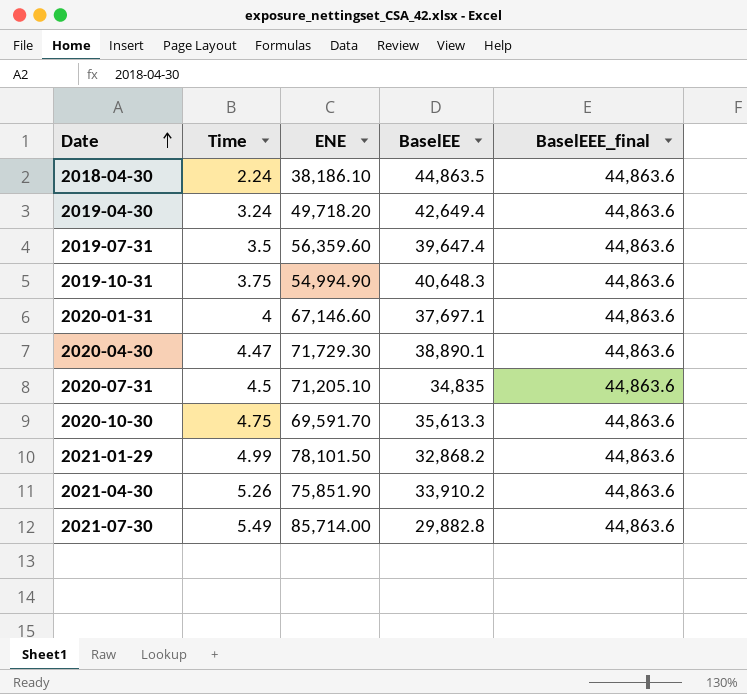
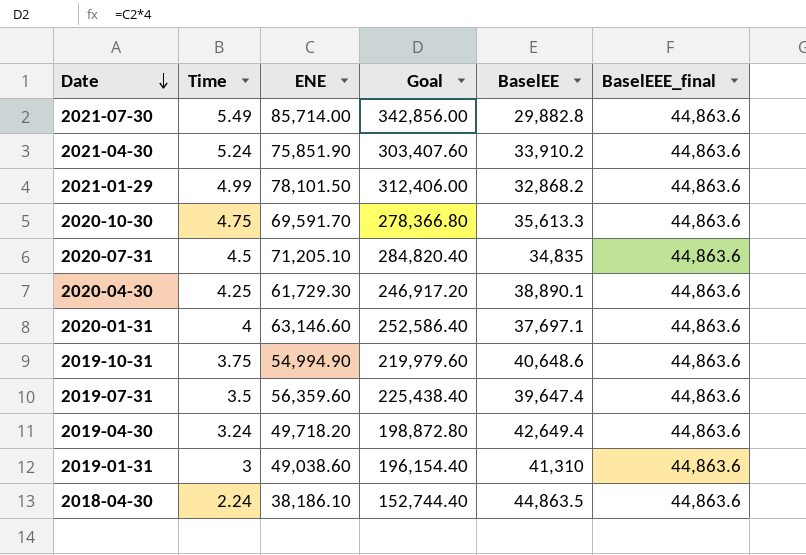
row order: Date ascending -> Date descending
column Goal | formula: none -> [ENE] * 4
2021-04-30 | Time: 5.26 -> 5.24
2020-04-30 | Time: 4.47 -> 4.25
2020-04-30 | ENE: 71,729.30 -> 61,729.30
2020-01-31 | ENE: 67,146.60 -> 63,146.60
2019-10-31 | BaselEE: 40,648.3 -> 40,648.6
row 2019-01-31: none -> 3 | 49,038.60 | 196,154.40 | 41,310 | 44,863.6

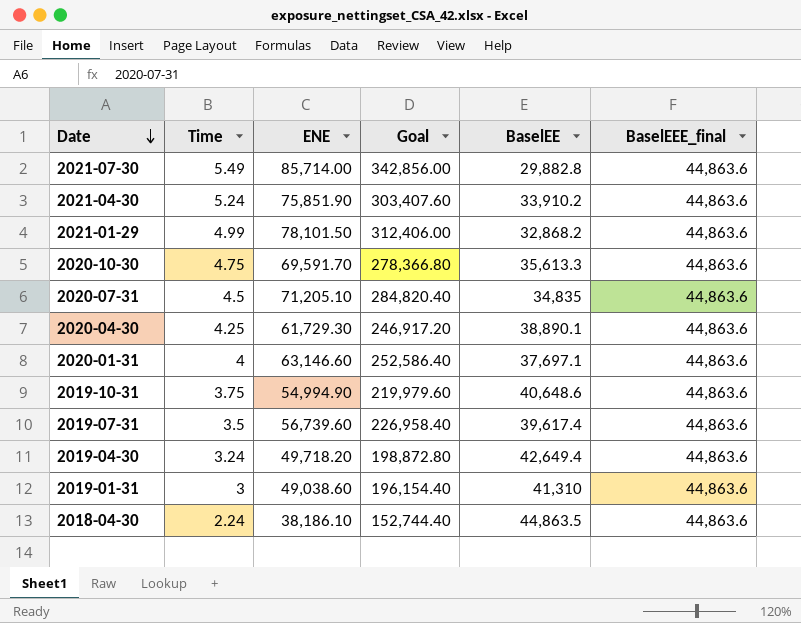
2019-07-31 | ENE: 56,359.60 -> 56,739.60
2019-07-31 | Goal: 225,438.40 -> 226,958.40
2019-07-31 | BaselEE: 39,647.4 -> 39,617.4

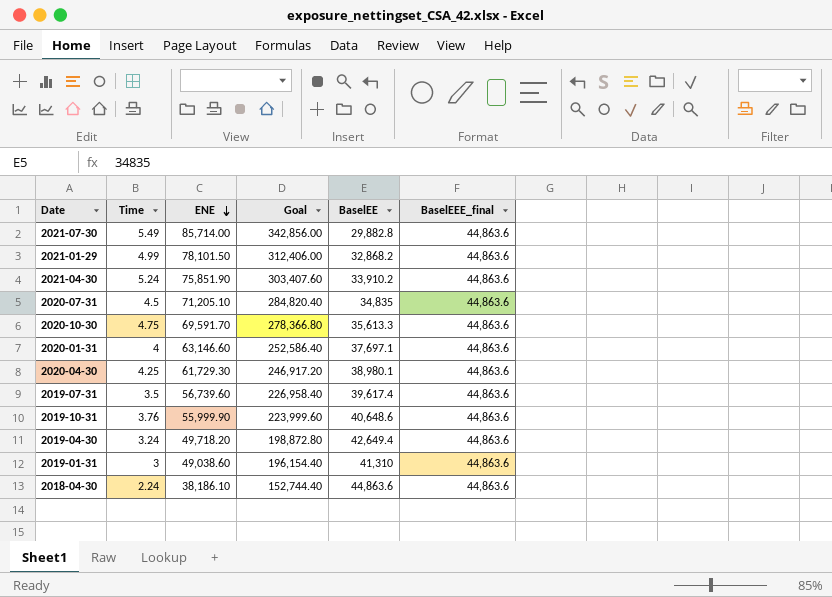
row order: Date descending -> ENE descending
2020-04-30 | BaselEE: 38,890.1 -> 38,980.1
2019-10-31 | Time: 3.75 -> 3.76
2019-10-31 | ENE: 54,994.90 -> 55,999.90
2019-10-31 | Goal: 219,979.60 -> 223,999.60
2018-04-30 | BaselEE: 44,863.5 -> 44,863.6

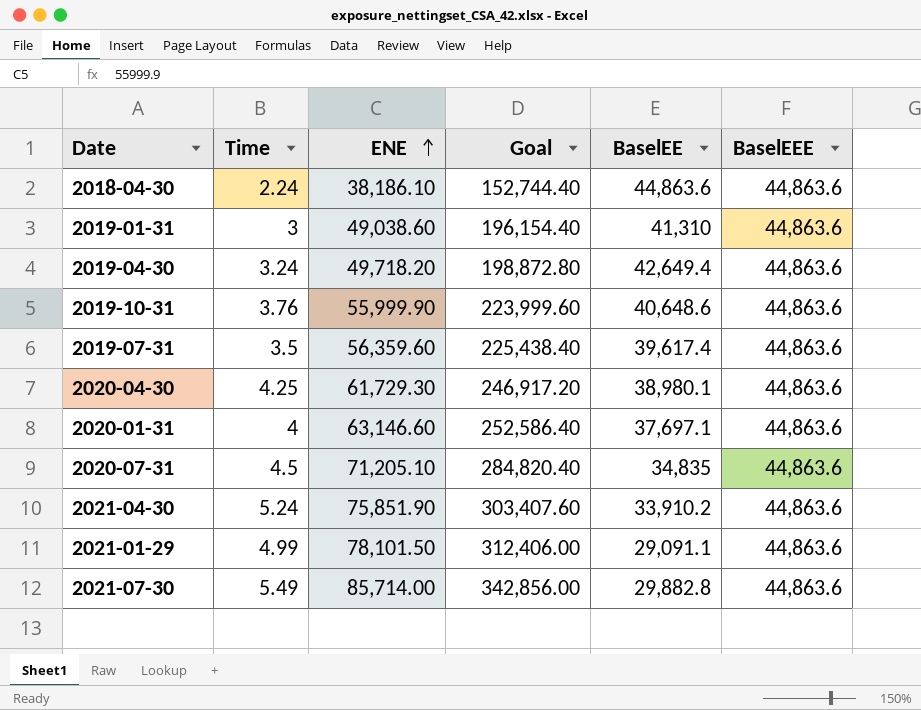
row order: ENE descending -> ENE ascending
column name: BaselEEE_final -> BaselEEE
row 2020-10-30: 4.75 | 69,591.70 | 278,366.80 | 35,613.3 | 44,863.6 -> none
2019-07-31 | ENE: 56,739.60 -> 56,359.60
2019-07-31 | Goal: 226,958.40 -> 225,438.40
2021-01-29 | BaselEE: 32,868.2 -> 29,091.1

